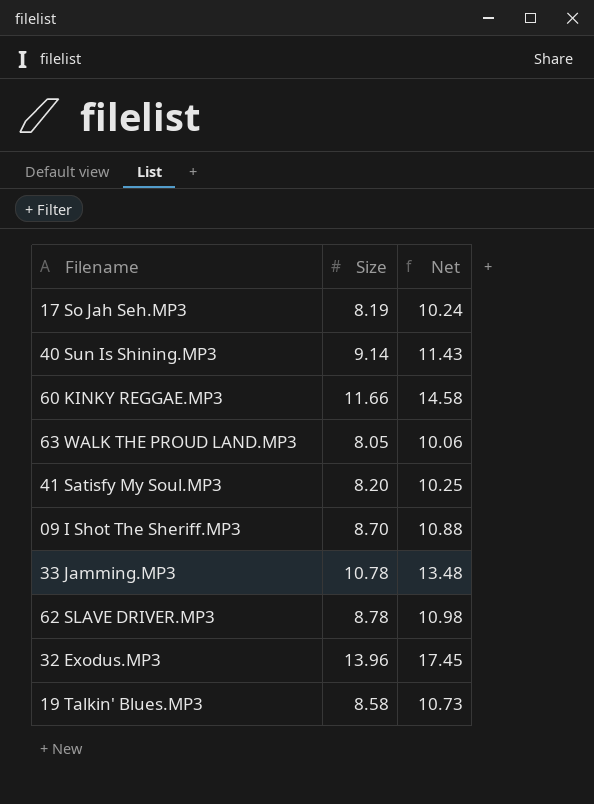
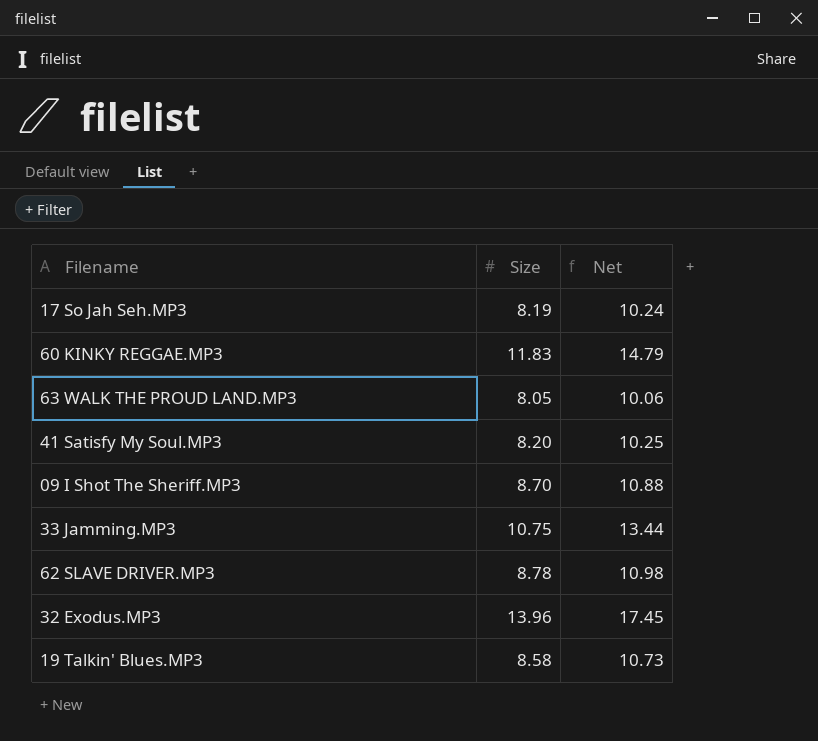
row 40 Sun Is Shining.MP3: 9.14 | 11.43 -> none
60 KINKY REGGAE.MP3 | Size: 11.66 -> 11.83
60 KINKY REGGAE.MP3 | Net: 14.58 -> 14.79
33 Jamming.MP3 | Size: 10.78 -> 10.75
33 Jamming.MP3 | Net: 13.48 -> 13.44

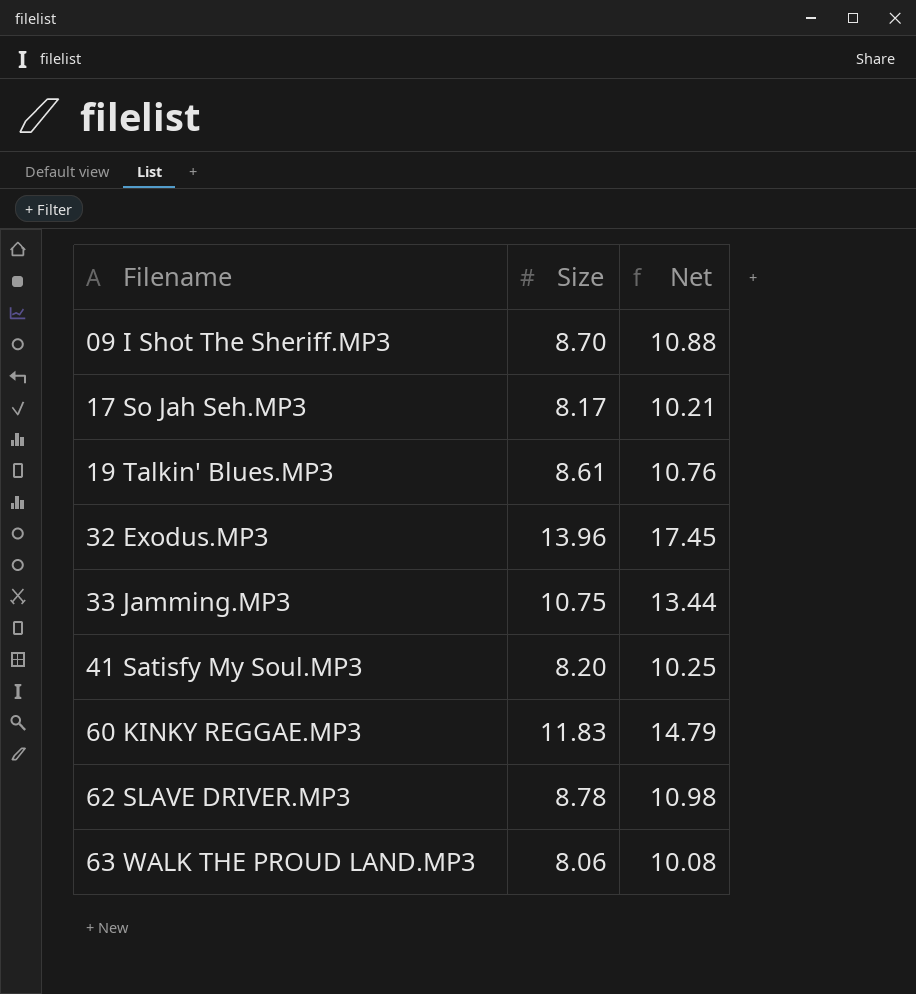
row order: none -> Filename ascending
17 So Jah Seh.MP3 | Size: 8.19 -> 8.17
17 So Jah Seh.MP3 | Net: 10.24 -> 10.21
19 Talkin' Blues.MP3 | Size: 8.58 -> 8.61
19 Talkin' Blues.MP3 | Net: 10.73 -> 10.76
63 WALK THE PROUD LAND.MP3 | Size: 8.05 -> 8.06
63 WALK THE PROUD LAND.MP3 | Net: 10.06 -> 10.08

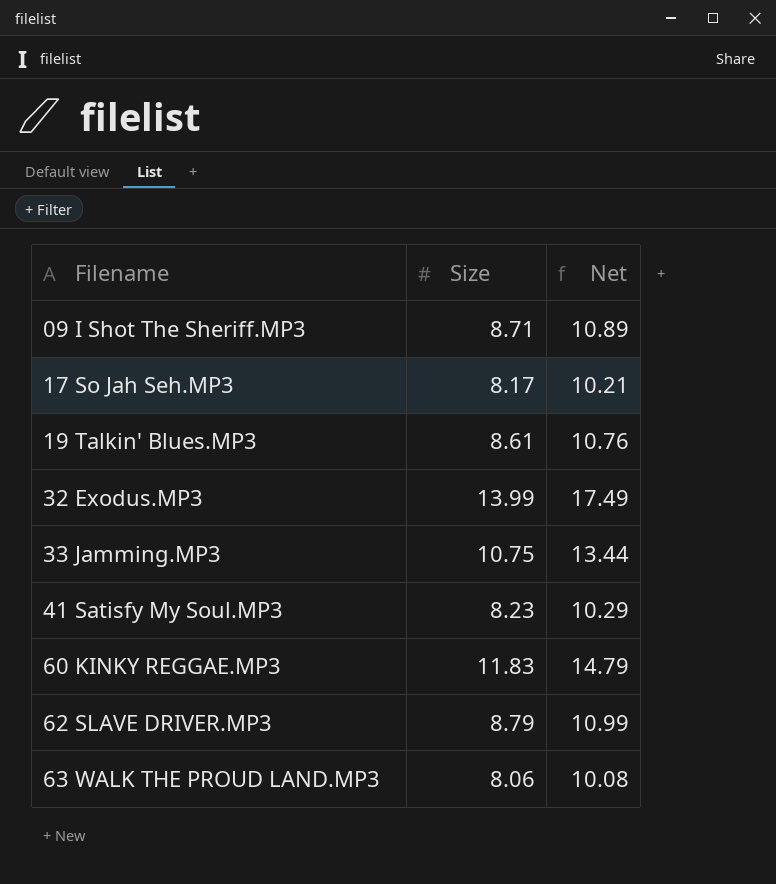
09 I Shot The Sheriff.MP3 | Size: 8.70 -> 8.71
09 I Shot The Sheriff.MP3 | Net: 10.88 -> 10.89
32 Exodus.MP3 | Size: 13.96 -> 13.99
32 Exodus.MP3 | Net: 17.45 -> 17.49
41 Satisfy My Soul.MP3 | Size: 8.20 -> 8.23
41 Satisfy My Soul.MP3 | Net: 10.25 -> 10.29
62 SLAVE DRIVER.MP3 | Size: 8.78 -> 8.79
62 SLAVE DRIVER.MP3 | Net: 10.98 -> 10.99

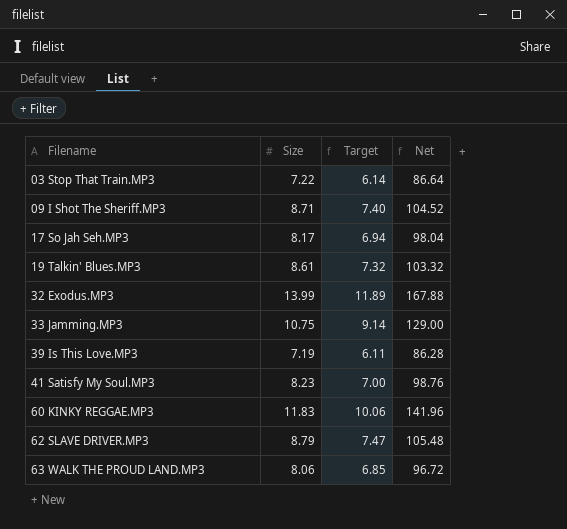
column Target | formula: none -> [Size] * 0.85
column Net | formula: [Size] * 1.25 -> [Size] * 12
row 03 Stop That Train.MP3: none -> 7.22 | 6.14 | 86.64
row 39 Is This Love.MP3: none -> 7.19 | 6.11 | 86.28

